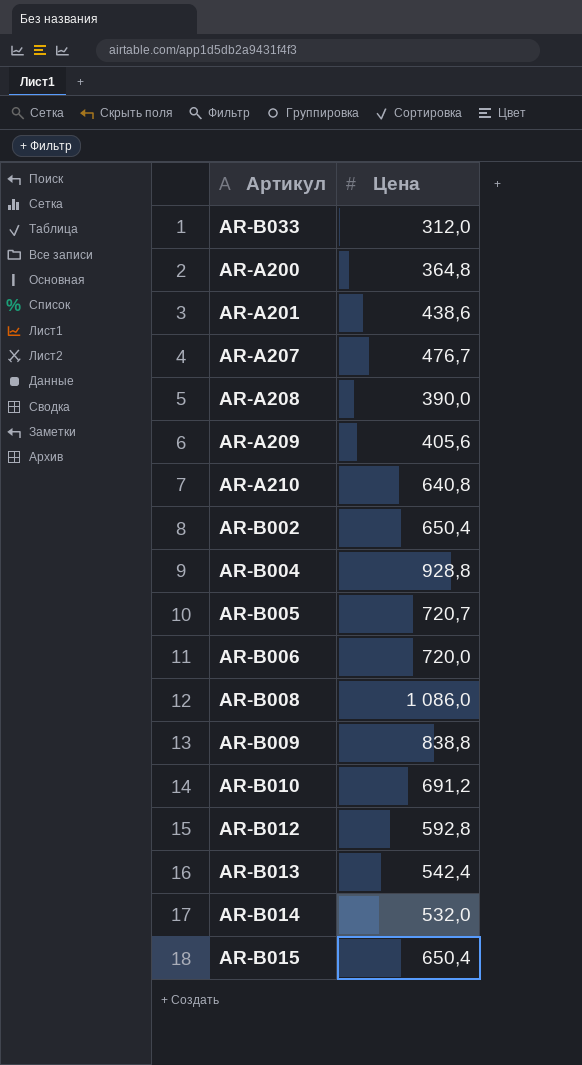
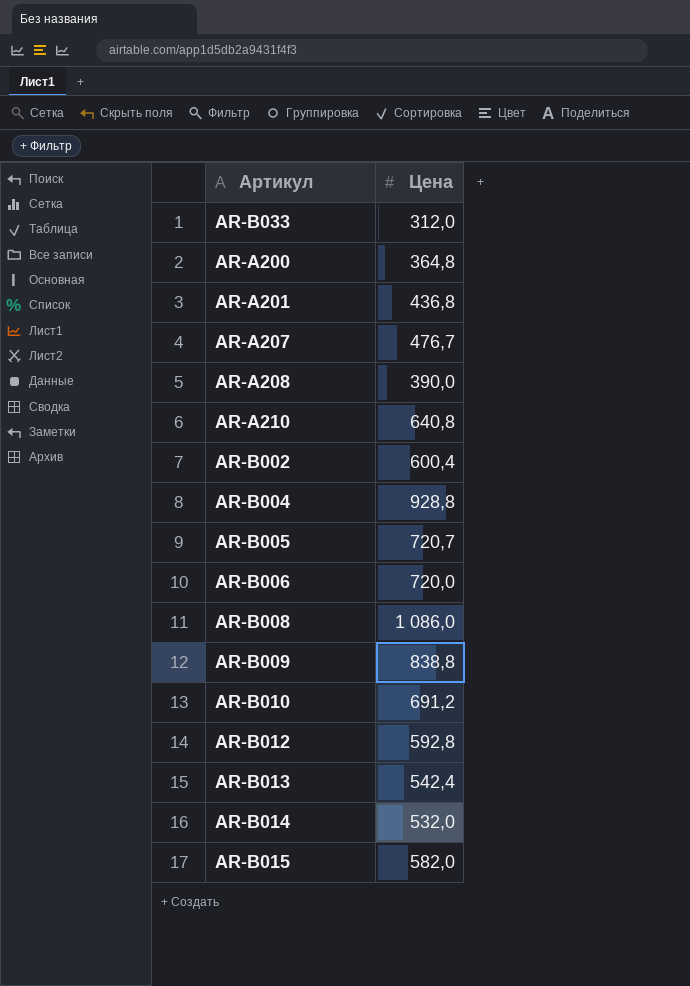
row AR-А209: 405,6 -> none
AR-А201 | Цена: 438,6 -> 436,8
AR-В002 | Цена: 650,4 -> 600,4
AR-В015 | Цена: 650,4 -> 582,0

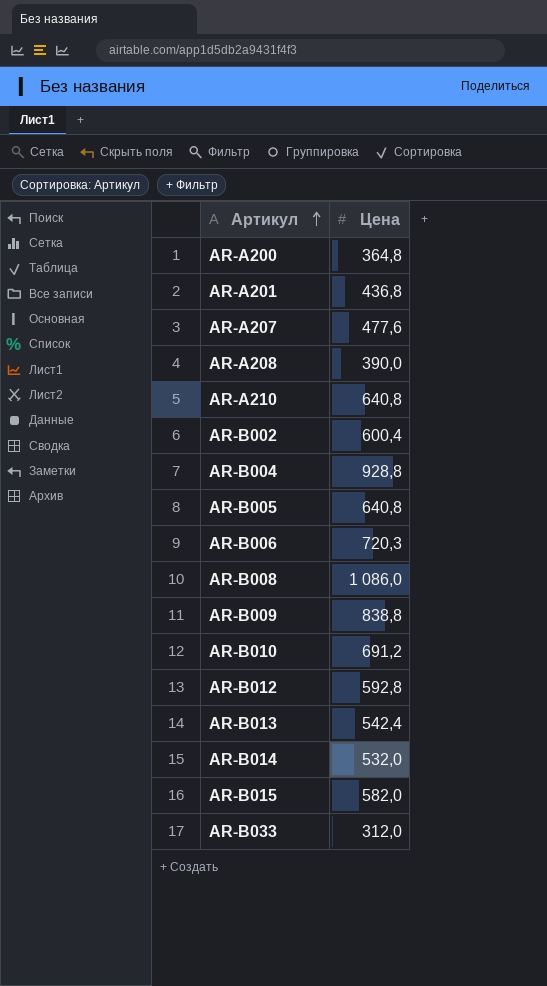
row order: none -> Артикул ascending
AR-А207 | Цена: 476,7 -> 477,6
AR-В005 | Цена: 720,7 -> 640,8
AR-В006 | Цена: 720,0 -> 720,3

